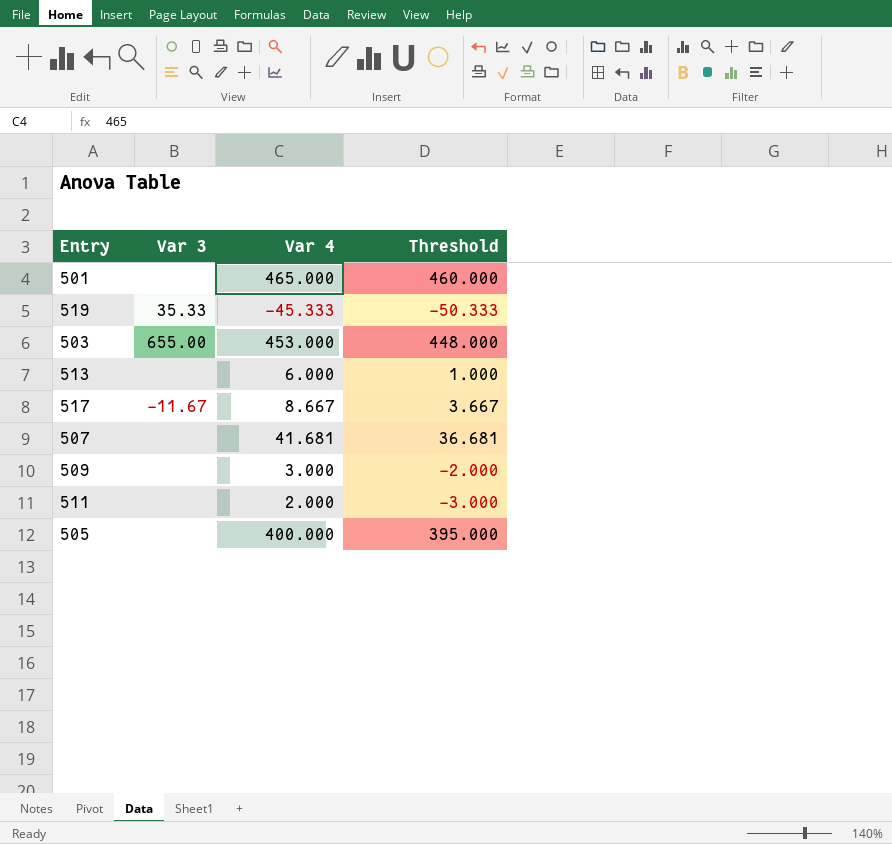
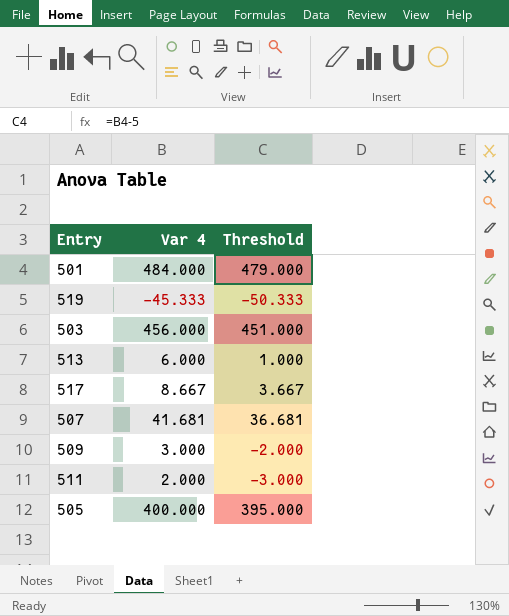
column Var 3 | position: 2 -> none
501 | Var 4: 465.000 -> 484.000
501 | Threshold: 460.000 -> 479.000
503 | Var 4: 453.000 -> 456.000
503 | Threshold: 448.000 -> 451.000

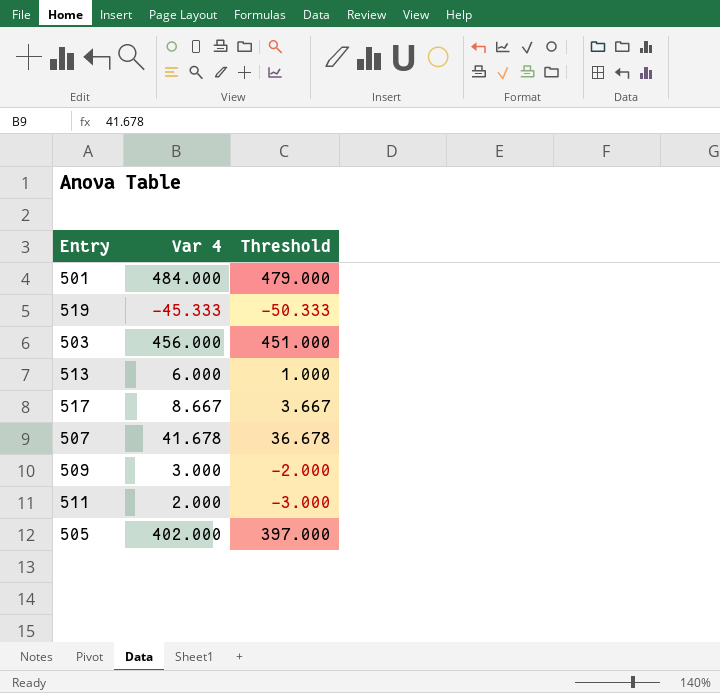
507 | Var 4: 41.681 -> 41.678
507 | Threshold: 36.681 -> 36.678
505 | Var 4: 400.000 -> 402.000
505 | Threshold: 395.000 -> 397.000

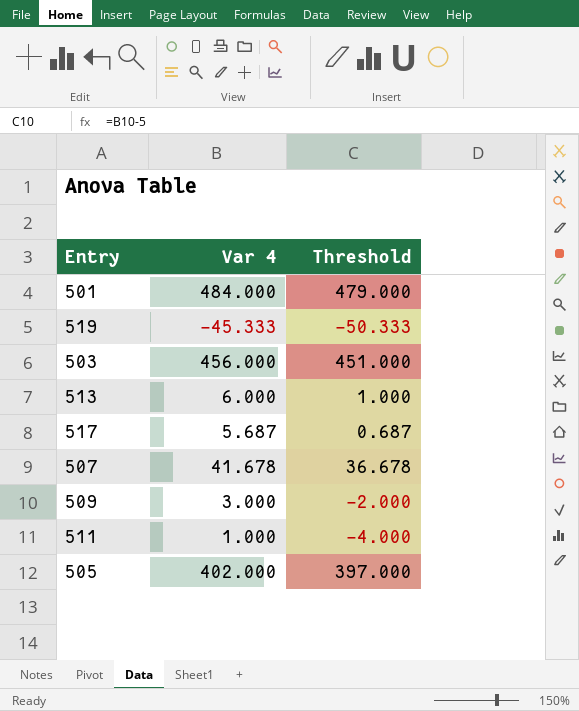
517 | Var 4: 8.667 -> 5.687
517 | Threshold: 3.667 -> 0.687
511 | Var 4: 2.000 -> 1.000
511 | Threshold: -3.000 -> -4.000

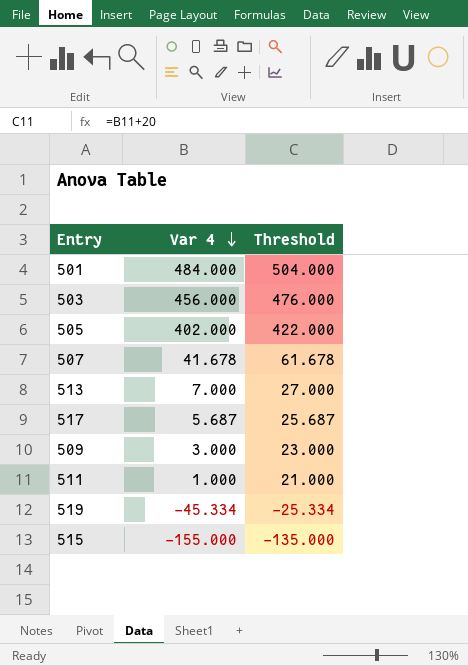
row order: none -> Var 4 descending
column Threshold | formula: [Var 4] - 5 -> [Var 4] + 20
513 | Var 4: 6.000 -> 7.000
519 | Var 4: -45.333 -> -45.334
row 515: none -> -155.000 | -135.000

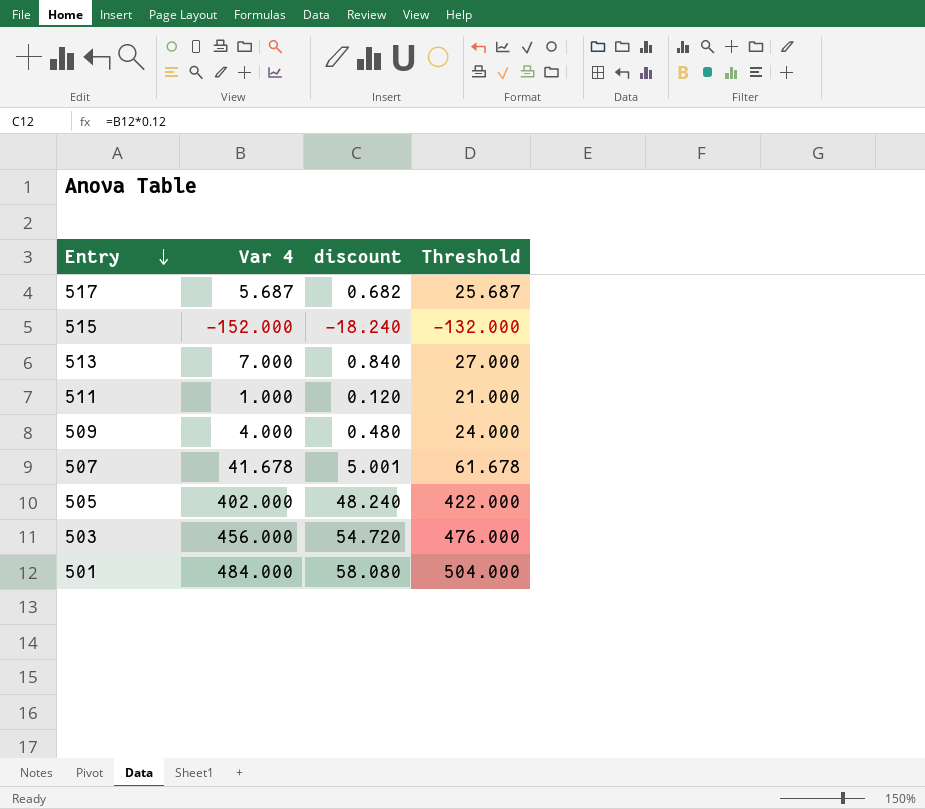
row order: Var 4 descending -> Entry descending
column discount | formula: none -> [Var 4] * 0.12
row 519: -45.334 | -25.334 -> none
515 | Var 4: -155.000 -> -152.000
515 | Threshold: -135.000 -> -132.000
509 | Var 4: 3.000 -> 4.000
509 | Threshold: 23.000 -> 24.000

